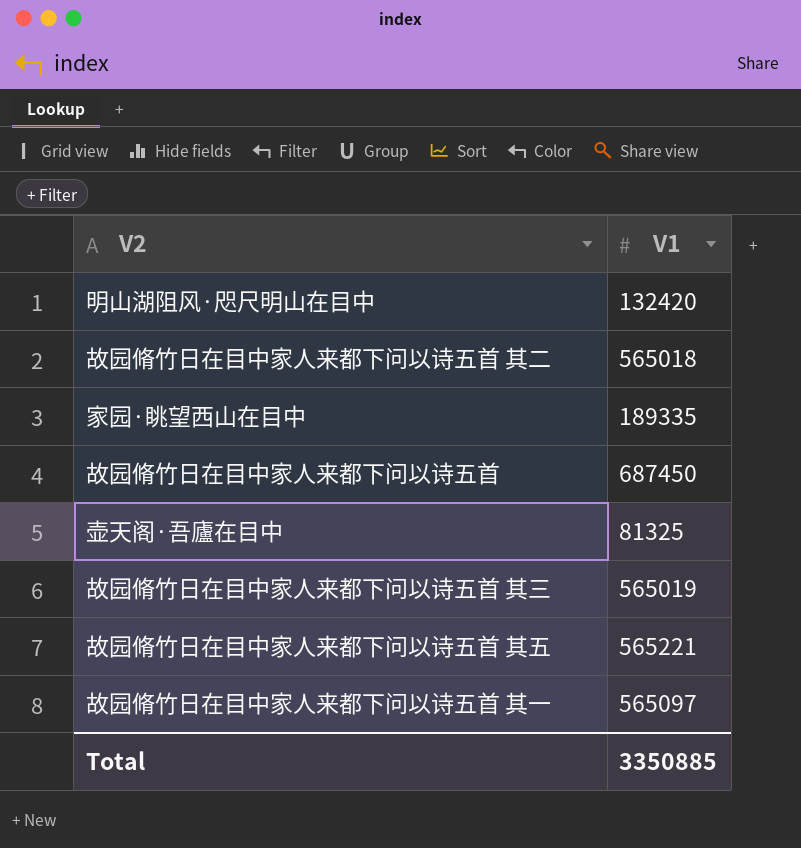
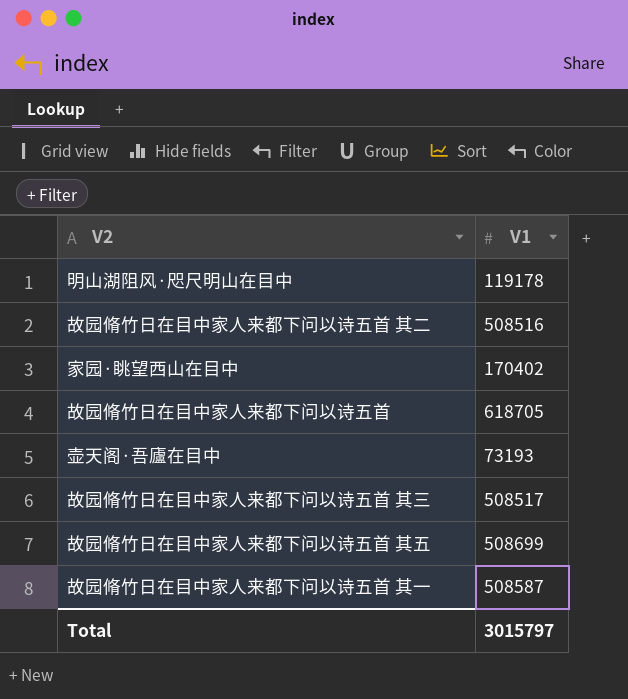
明山湖阻风·咫尺明山在目中 | V1: 132420 -> 119178
故园脩竹日在目中家人来都下问以诗五首 其二 | V1: 565018 -> 508516
家园·眺望西山在目中 | V1: 189335 -> 170402
故园脩竹日在目中家人来都下问以诗五首 | V1: 687450 -> 618705
壶天阁·吾廬在目中 | V1: 81325 -> 73193
故园脩竹日在目中家人来都下问以诗五首 其三 | V1: 565019 -> 508517
故园脩竹日在目中家人来都下问以诗五首 其五 | V1: 565221 -> 508699
故园脩竹日在目中家人来都下问以诗五首 其一 | V1: 565097 -> 508587
Total | V1: 3350885 -> 3015797

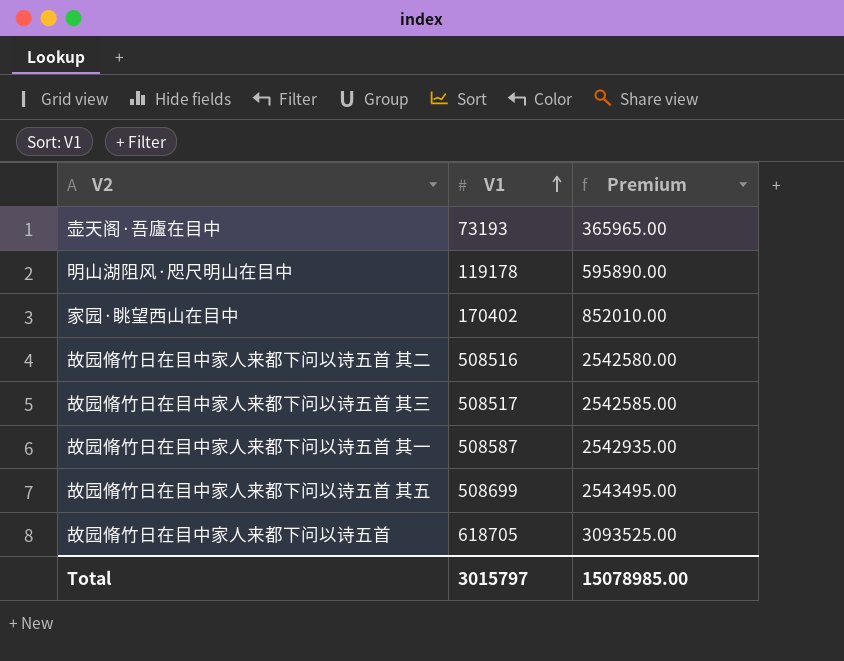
row order: none -> V1 ascending
column Premium | formula: none -> [V1] * 5

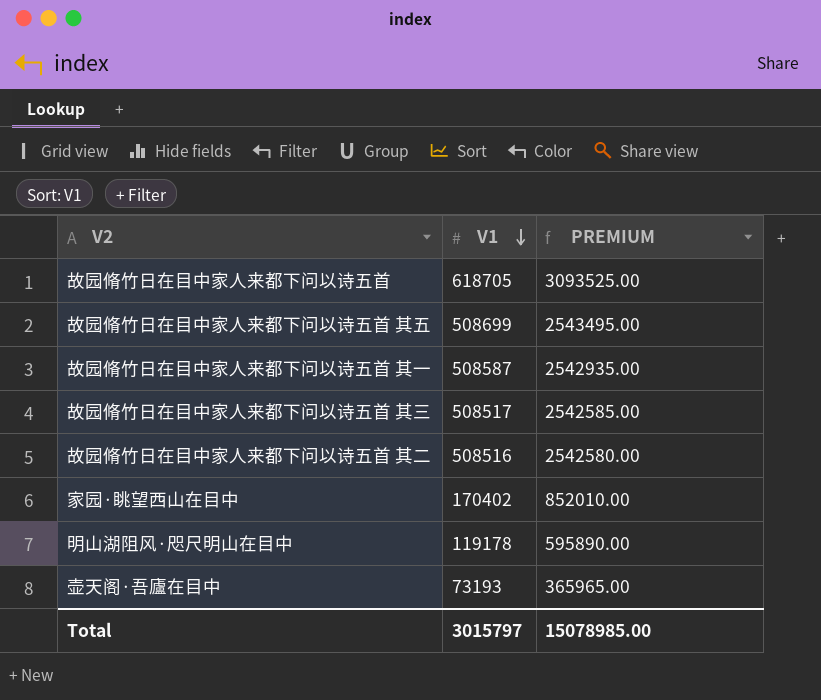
row order: V1 ascending -> V1 descending
column name: Premium -> PREMIUM

